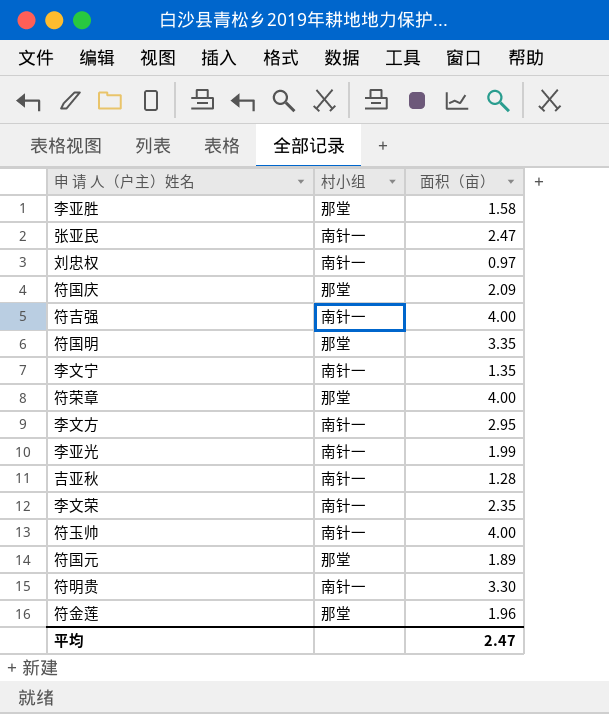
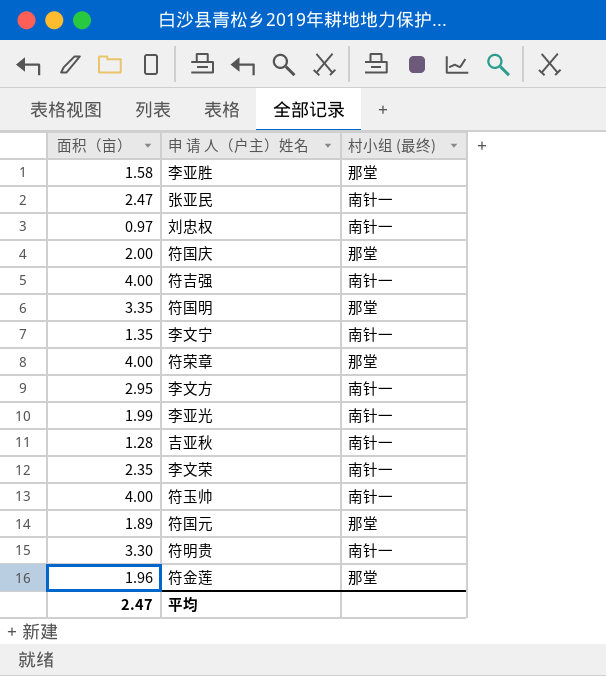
column 面积（亩） | position: 3 -> 1
column name: 村小组 -> 村小组 (最终)
符国庆 | 面积（亩）: 2.09 -> 2.00

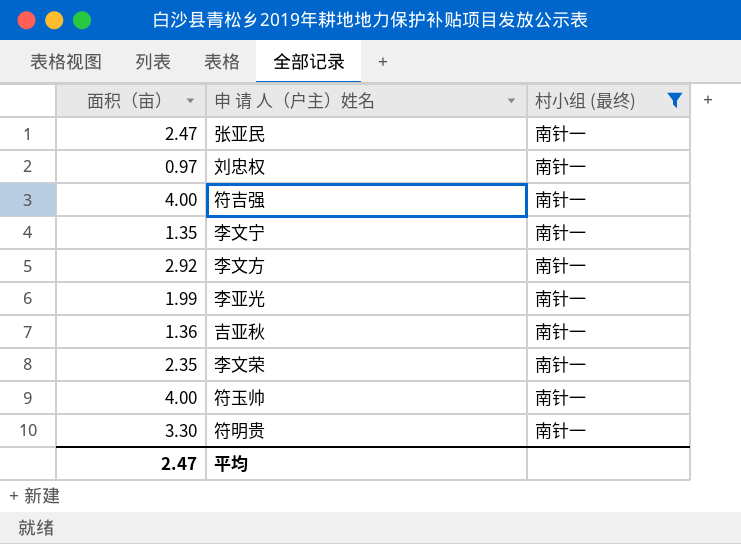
filter: none -> 村小组 (最终) = 南针一
李文方 | 面积（亩）: 2.95 -> 2.92
吉亚秋 | 面积（亩）: 1.28 -> 1.36

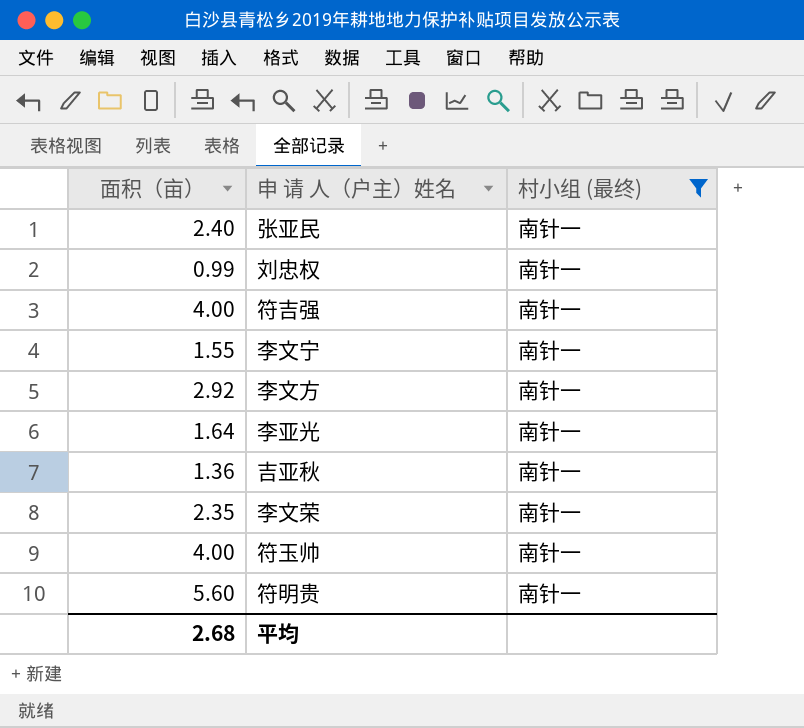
张亚民 | 面积（亩）: 2.47 -> 2.40
刘忠权 | 面积（亩）: 0.97 -> 0.99
李文宁 | 面积（亩）: 1.35 -> 1.55
李亚光 | 面积（亩）: 1.99 -> 1.64
符明贵 | 面积（亩）: 3.30 -> 5.60
平均 | 面积（亩）: 2.47 -> 2.68

